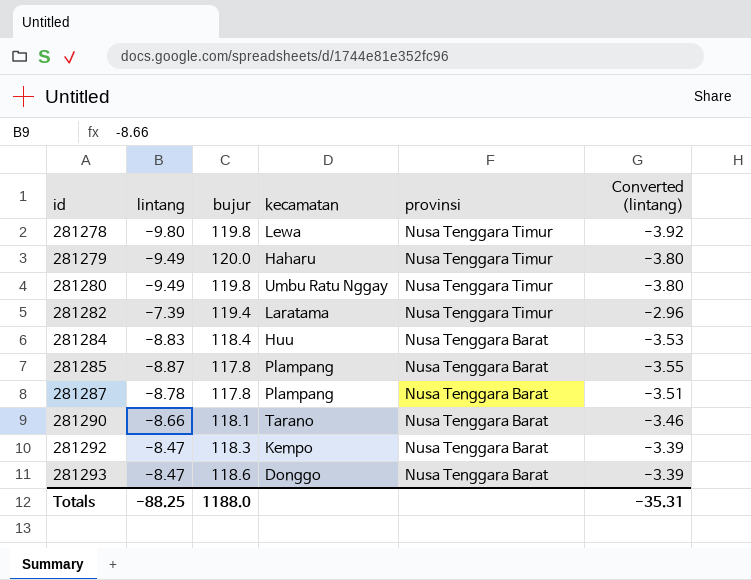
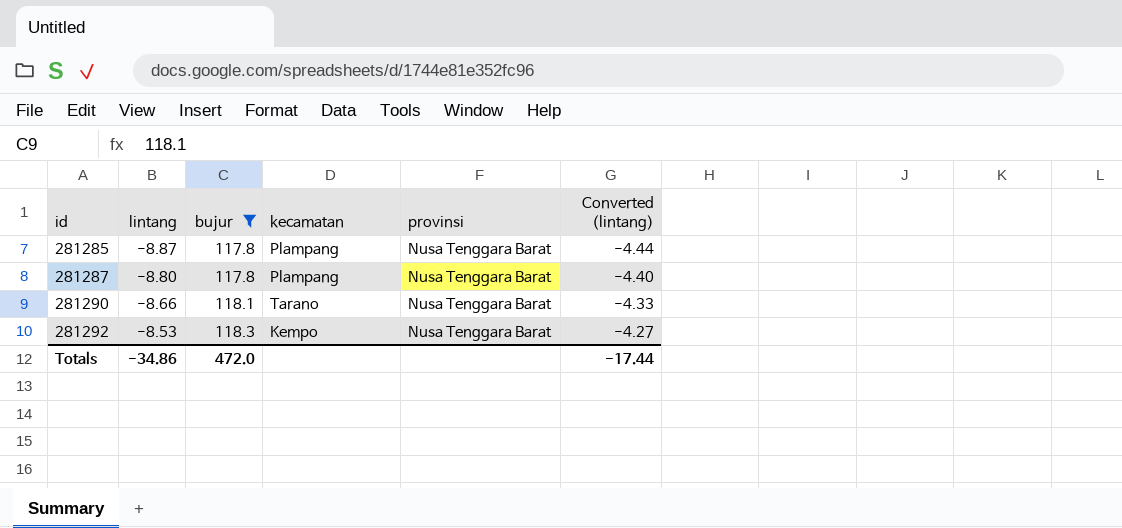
filter: none -> bujur <= 118.3
column Converted (lintang) | formula: [lintang] * 0.4 -> [lintang] * 0.5
281287 | lintang: -8.78 -> -8.80
281292 | lintang: -8.47 -> -8.53
Totals | lintang: -88.25 -> -34.86
Totals | bujur: 1188.0 -> 472.0
Totals | Converted (lintang): -35.31 -> -17.44

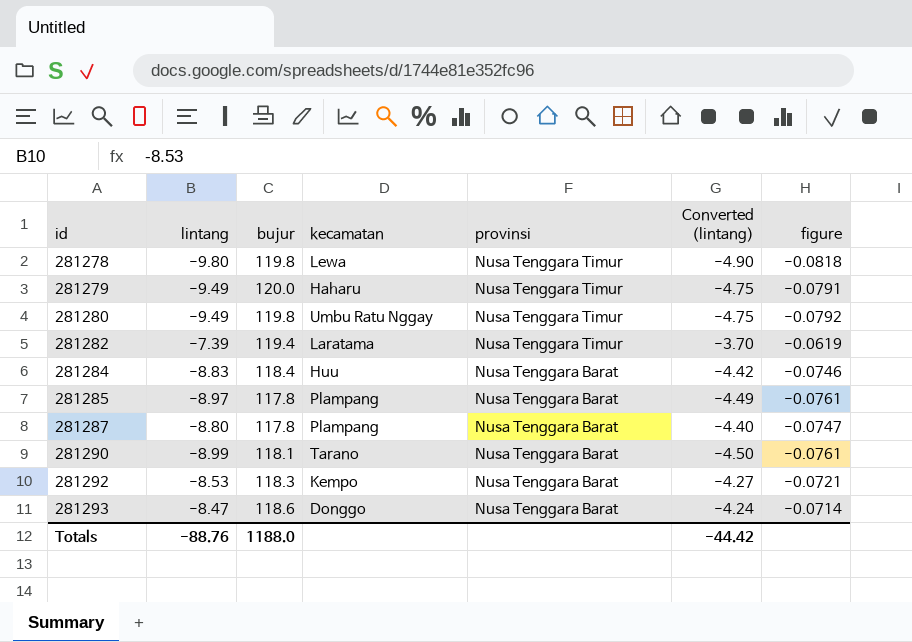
filter: bujur <= 118.3 -> none
column figure | formula: none -> [lintang] / [bujur]
281285 | lintang: -8.87 -> -8.97
281285 | Converted (lintang): -4.44 -> -4.49
281290 | lintang: -8.66 -> -8.99
281290 | Converted (lintang): -4.33 -> -4.50
Totals | lintang: -34.86 -> -88.76
Totals | bujur: 472.0 -> 1188.0
Totals | Converted (lintang): -17.44 -> -44.42

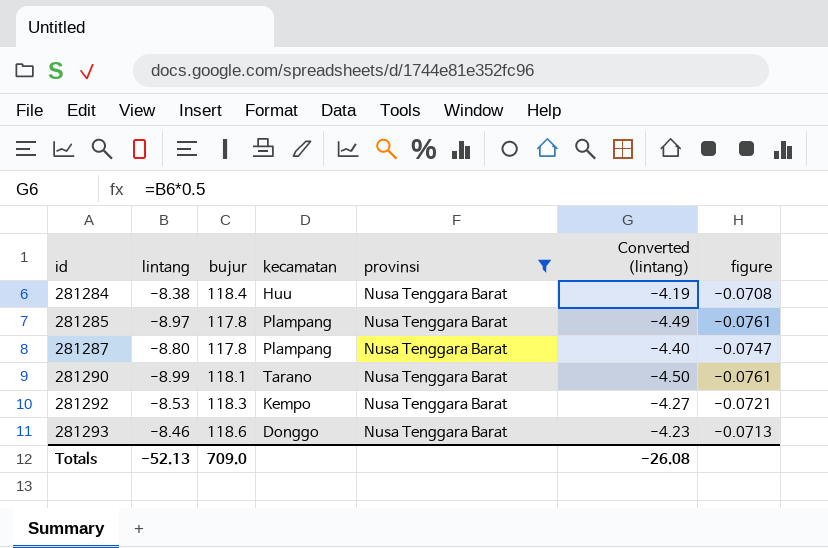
filter: none -> provinsi = Nusa Tenggara Barat
281284 | lintang: -8.83 -> -8.38
281284 | Converted (lintang): -4.42 -> -4.19
281284 | figure: -0.0746 -> -0.0708
281293 | lintang: -8.47 -> -8.46
281293 | Converted (lintang): -4.24 -> -4.23
281293 | figure: -0.0714 -> -0.0713
Totals | lintang: -88.76 -> -52.13
Totals | bujur: 1188.0 -> 709.0
Totals | Converted (lintang): -44.42 -> -26.08

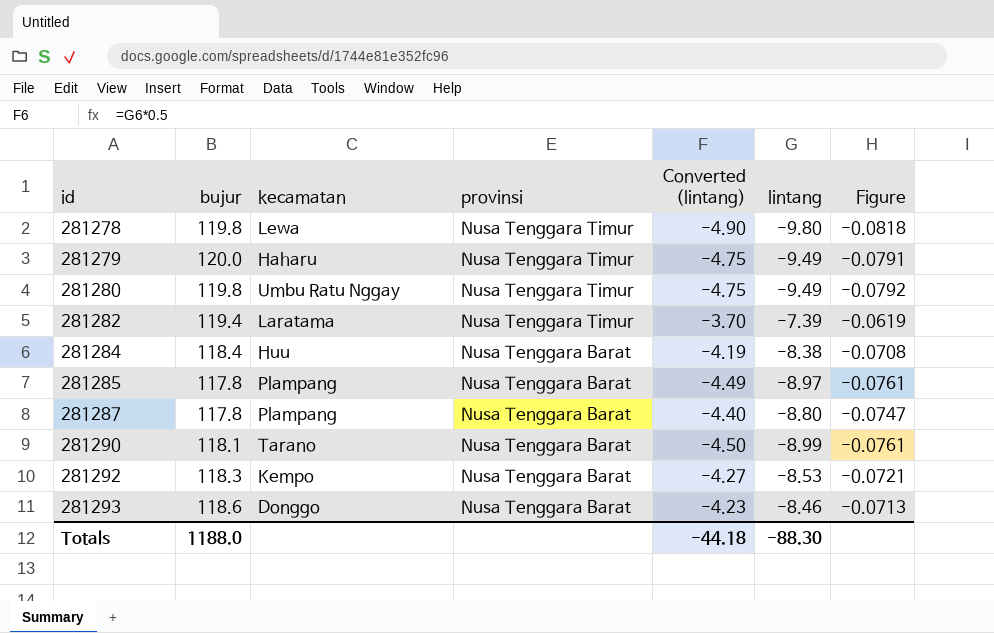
filter: provinsi = Nusa Tenggara Barat -> none
column lintang | position: 2 -> 6
column name: figure -> Figure
Totals | bujur: 709.0 -> 1188.0
Totals | Converted (lintang): -26.08 -> -44.18
Totals | lintang: -52.13 -> -88.30

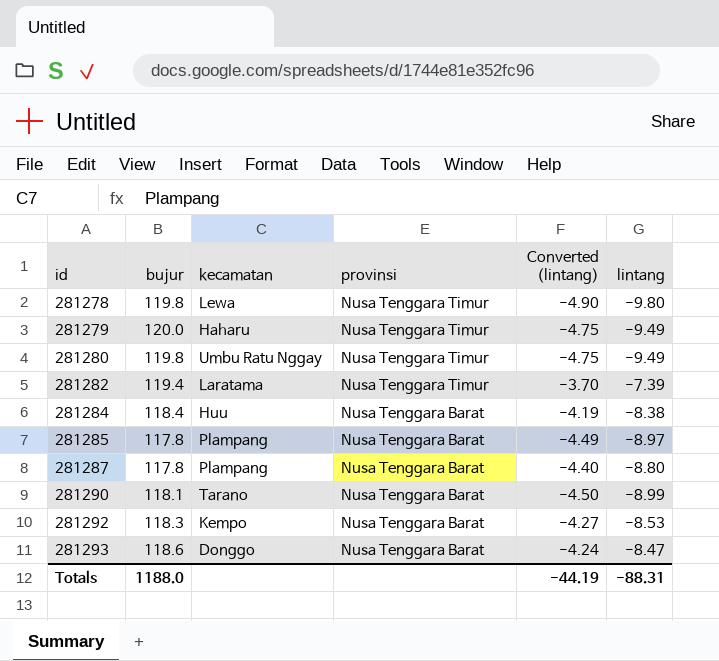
column Figure | formula: [lintang] / [bujur] -> none
281293 | Converted (lintang): -4.23 -> -4.24
281293 | lintang: -8.46 -> -8.47
Totals | Converted (lintang): -44.18 -> -44.19
Totals | lintang: -88.30 -> -88.31

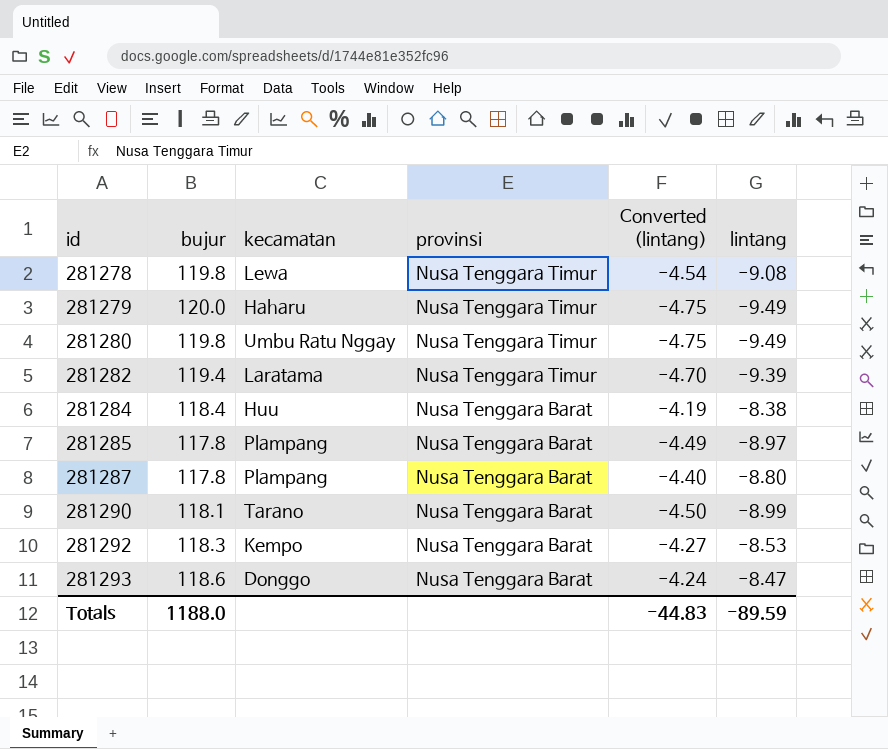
281278 | Converted (lintang): -4.90 -> -4.54
281278 | lintang: -9.80 -> -9.08
281282 | Converted (lintang): -3.70 -> -4.70
281282 | lintang: -7.39 -> -9.39
Totals | Converted (lintang): -44.19 -> -44.83
Totals | lintang: -88.31 -> -89.59

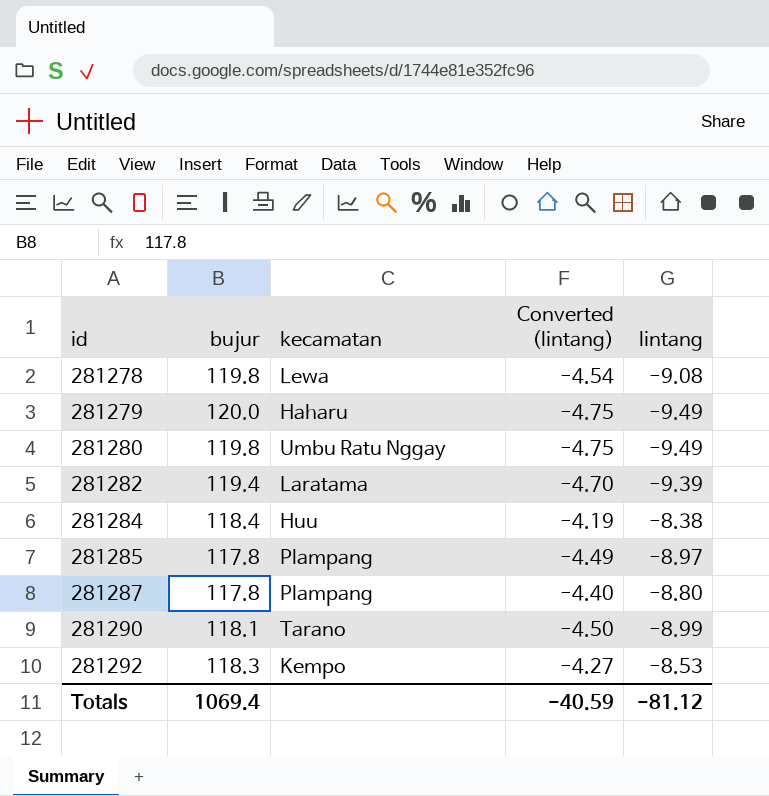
column provinsi | position: 4 -> none
row 281293: 118.6 | Donggo | Nusa Tenggara Barat | -4.24 | -8.47 -> none
Totals | bujur: 1188.0 -> 1069.4
Totals | Converted (lintang): -44.83 -> -40.59
Totals | lintang: -89.59 -> -81.12

